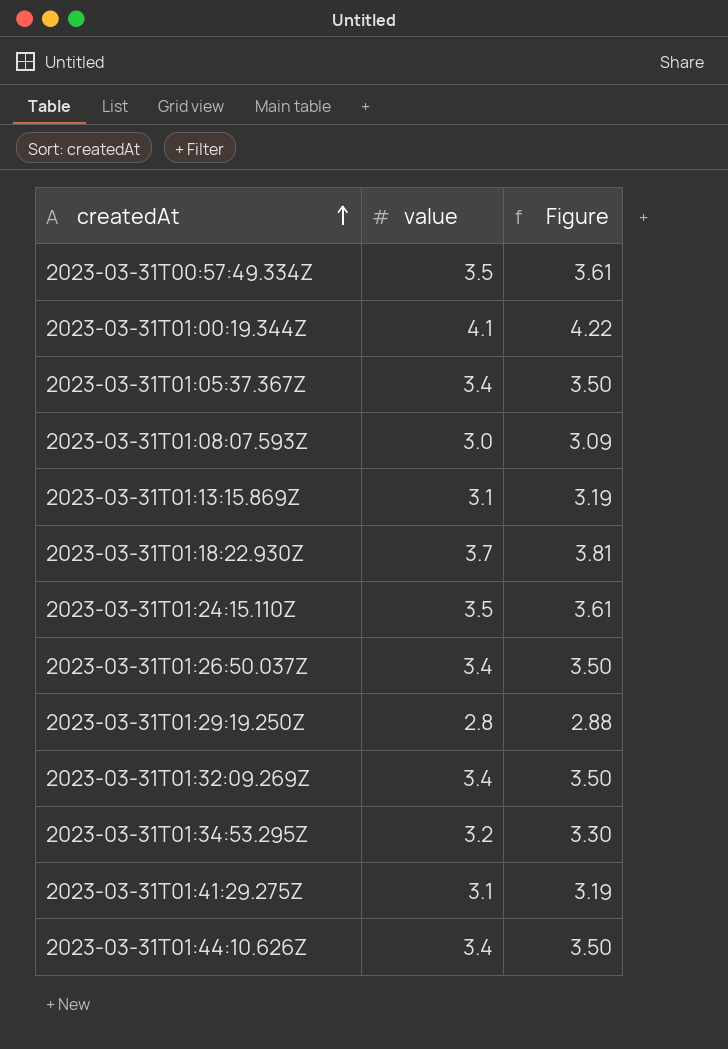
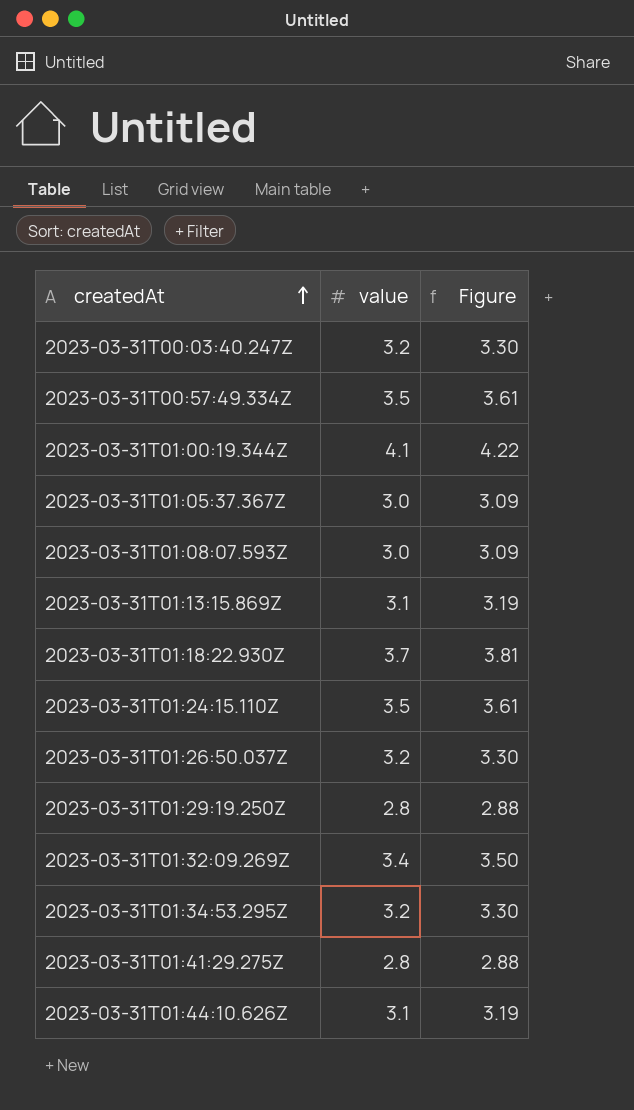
row 2023-03-31T00:03:40.247Z: none -> 3.2 | 3.30
2023-03-31T01:05:37.367Z | value: 3.4 -> 3.0
2023-03-31T01:05:37.367Z | Figure: 3.50 -> 3.09
2023-03-31T01:26:50.037Z | value: 3.4 -> 3.2
2023-03-31T01:26:50.037Z | Figure: 3.50 -> 3.30
2023-03-31T01:41:29.275Z | value: 3.1 -> 2.8
2023-03-31T01:41:29.275Z | Figure: 3.19 -> 2.88
2023-03-31T01:44:10.626Z | value: 3.4 -> 3.1
2023-03-31T01:44:10.626Z | Figure: 3.50 -> 3.19

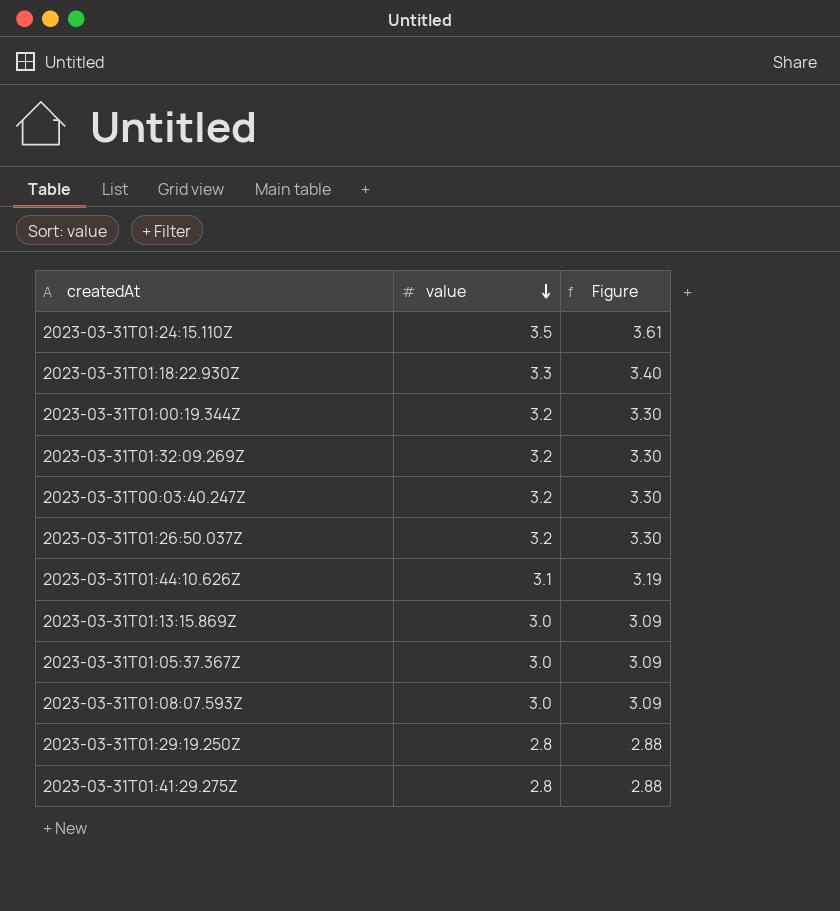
row order: createdAt ascending -> value descending
row 2023-03-31T00:57:49.334Z: 3.5 | 3.61 -> none
row 2023-03-31T01:34:53.295Z: 3.2 | 3.30 -> none
2023-03-31T01:18:22.930Z | value: 3.7 -> 3.3
2023-03-31T01:18:22.930Z | Figure: 3.81 -> 3.40
2023-03-31T01:00:19.344Z | value: 4.1 -> 3.2
2023-03-31T01:00:19.344Z | Figure: 4.22 -> 3.30
2023-03-31T01:32:09.269Z | value: 3.4 -> 3.2
2023-03-31T01:32:09.269Z | Figure: 3.50 -> 3.30
2023-03-31T01:13:15.869Z | value: 3.1 -> 3.0
2023-03-31T01:13:15.869Z | Figure: 3.19 -> 3.09

